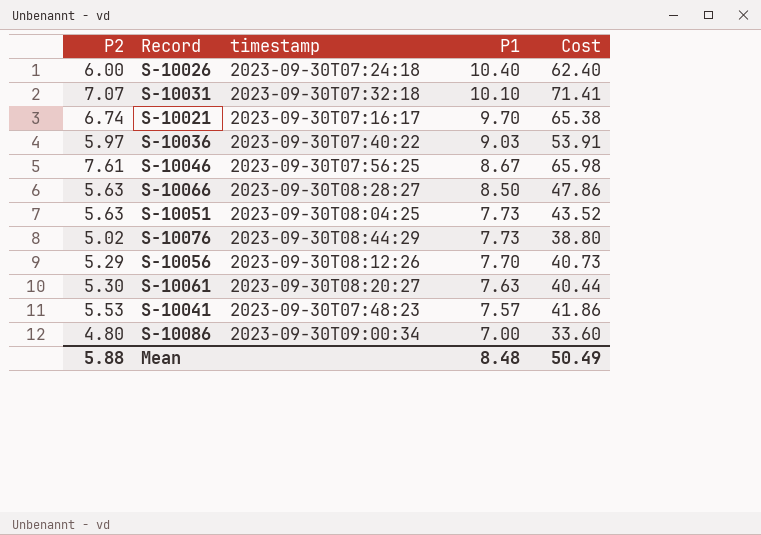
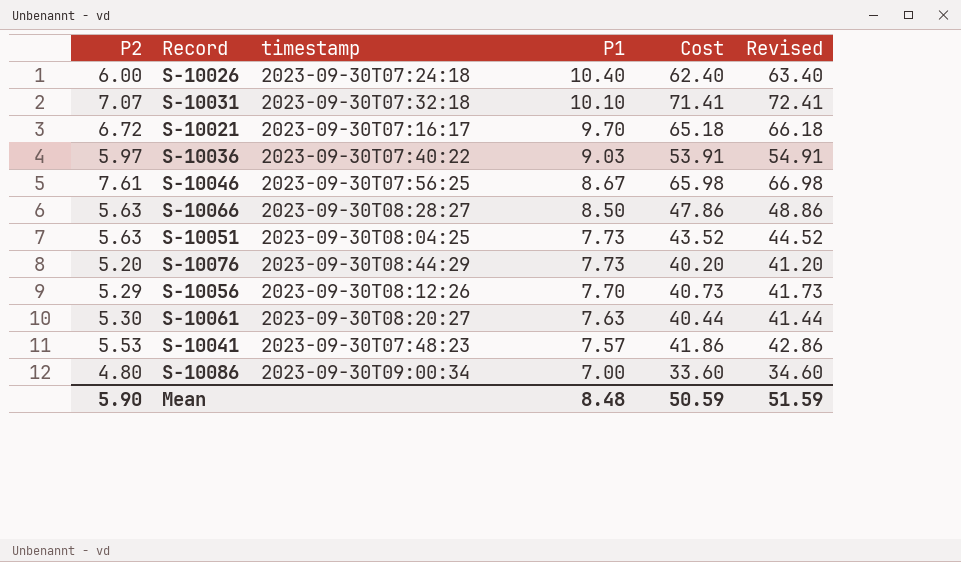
column Revised | formula: none -> [Cost] + 1
S-10021 | P2: 6.74 -> 6.72
S-10021 | Cost: 65.38 -> 65.18
S-10076 | P2: 5.02 -> 5.20
S-10076 | Cost: 38.80 -> 40.20
Mean | P2: 5.88 -> 5.90
Mean | Cost: 50.49 -> 50.59

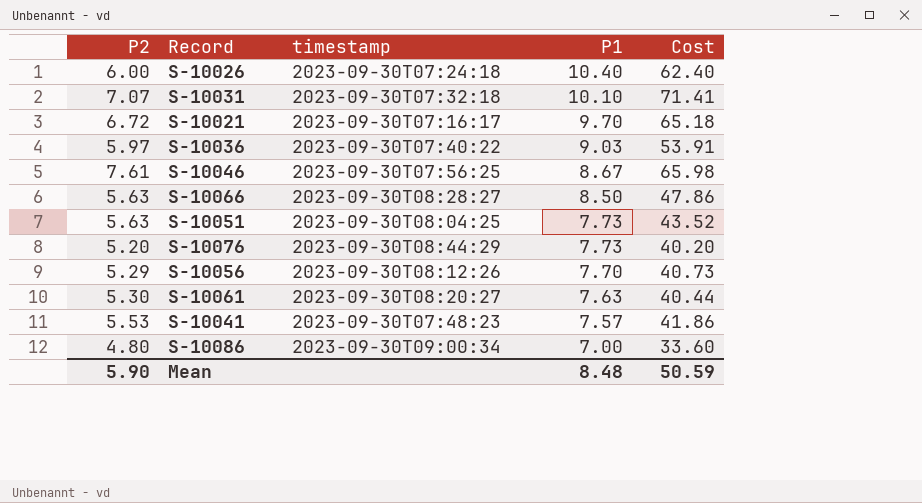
column Revised | formula: [Cost] + 1 -> none

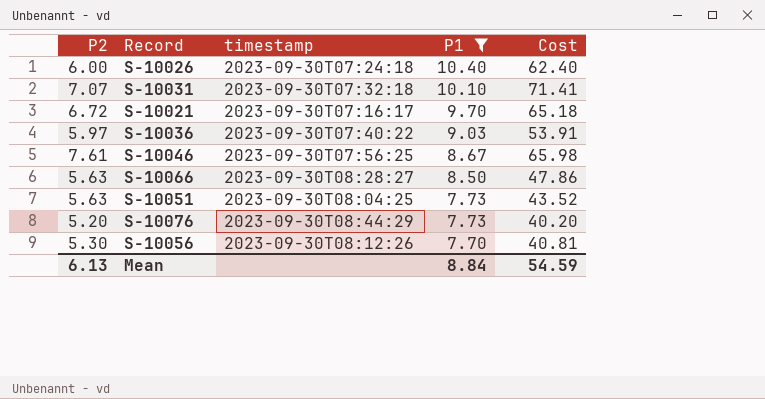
filter: none -> P1 >= 7.70
S-10056 | P2: 5.29 -> 5.30
S-10056 | Cost: 40.73 -> 40.81
Mean | P2: 5.90 -> 6.13
Mean | P1: 8.48 -> 8.84
Mean | Cost: 50.59 -> 54.59

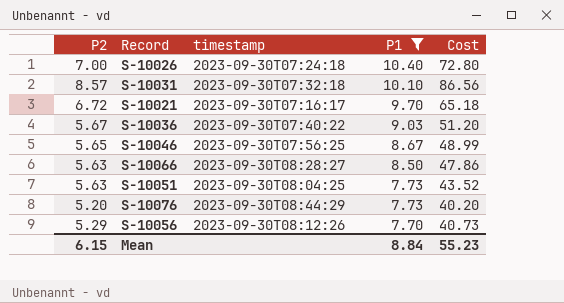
S-10026 | P2: 6.00 -> 7.00
S-10026 | Cost: 62.40 -> 72.80
S-10031 | P2: 7.07 -> 8.57
S-10031 | Cost: 71.41 -> 86.56
S-10036 | P2: 5.97 -> 5.67
S-10036 | Cost: 53.91 -> 51.20
S-10046 | P2: 7.61 -> 5.65
S-10046 | Cost: 65.98 -> 48.99
S-10056 | P2: 5.30 -> 5.29
S-10056 | Cost: 40.81 -> 40.73
Mean | P2: 6.13 -> 6.15
Mean | Cost: 54.59 -> 55.23

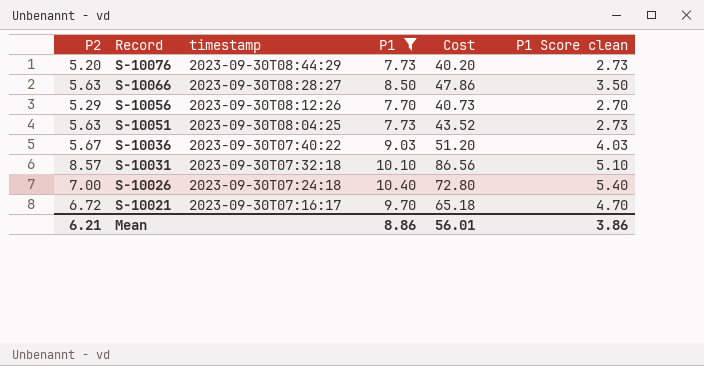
row order: P1 descending -> Record descending
column P1 Score clean | formula: none -> [P1] - 5
row S-10046: 5.65 | 2023-09-30T07:56:25 | 8.67 | 48.99 -> none
Mean | P2: 6.15 -> 6.21
Mean | P1: 8.84 -> 8.86
Mean | Cost: 55.23 -> 56.01

